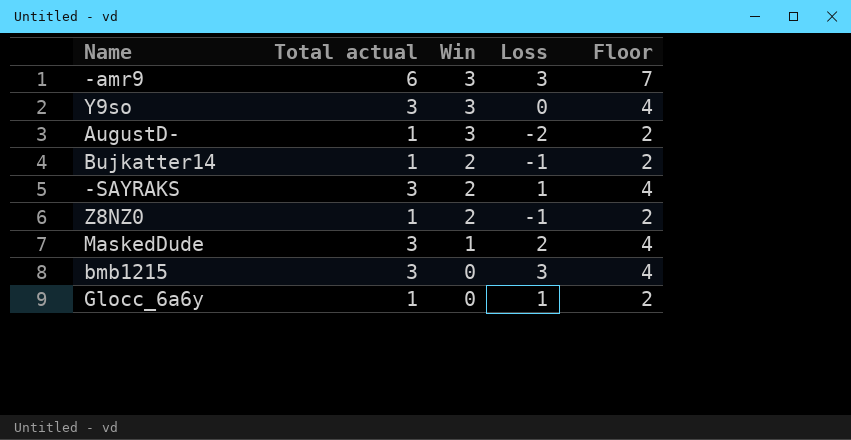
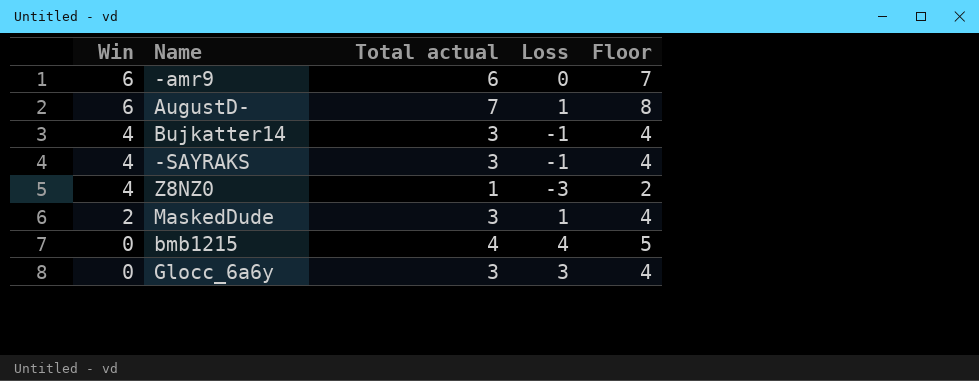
column Win | position: 3 -> 1
row Y9so: 3 | 3 | 0 | 4 -> none
-amr9 | Win: 3 -> 6
-amr9 | Loss: 3 -> 0
AugustD- | Win: 3 -> 6
AugustD- | Total actual: 1 -> 7
AugustD- | Loss: -2 -> 1
AugustD- | Floor: 2 -> 8
Bujkatter14 | Win: 2 -> 4
Bujkatter14 | Total actual: 1 -> 3
Bujkatter14 | Floor: 2 -> 4
-SAYRAKS | Win: 2 -> 4
-SAYRAKS | Loss: 1 -> -1
Z8NZ0 | Win: 2 -> 4
Z8NZ0 | Loss: -1 -> -3
MaskedDude | Win: 1 -> 2
MaskedDude | Loss: 2 -> 1
bmb1215 | Total actual: 3 -> 4
bmb1215 | Loss: 3 -> 4
bmb1215 | Floor: 4 -> 5
Glocc_6a6y | Total actual: 1 -> 3
Glocc_6a6y | Loss: 1 -> 3
Glocc_6a6y | Floor: 2 -> 4

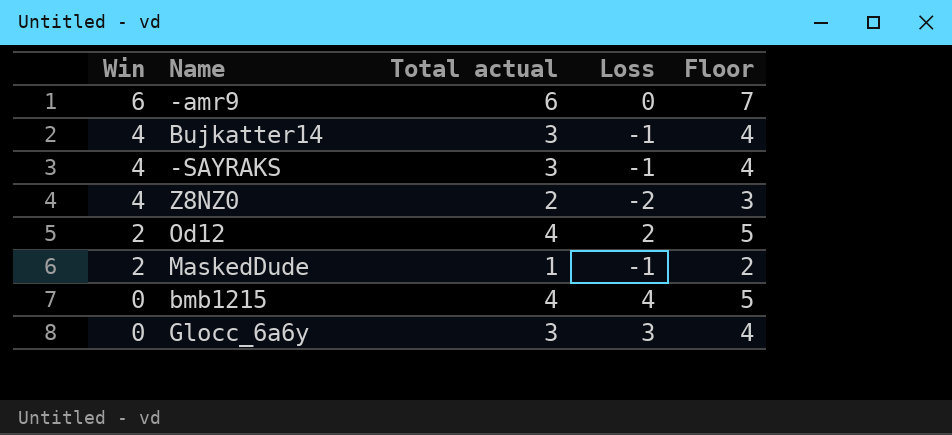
row AugustD-: 6 | 7 | 1 | 8 -> none
Z8NZ0 | Total actual: 1 -> 2
Z8NZ0 | Loss: -3 -> -2
Z8NZ0 | Floor: 2 -> 3
row Od12: none -> 2 | 4 | 2 | 5
MaskedDude | Total actual: 3 -> 1
MaskedDude | Loss: 1 -> -1
MaskedDude | Floor: 4 -> 2

